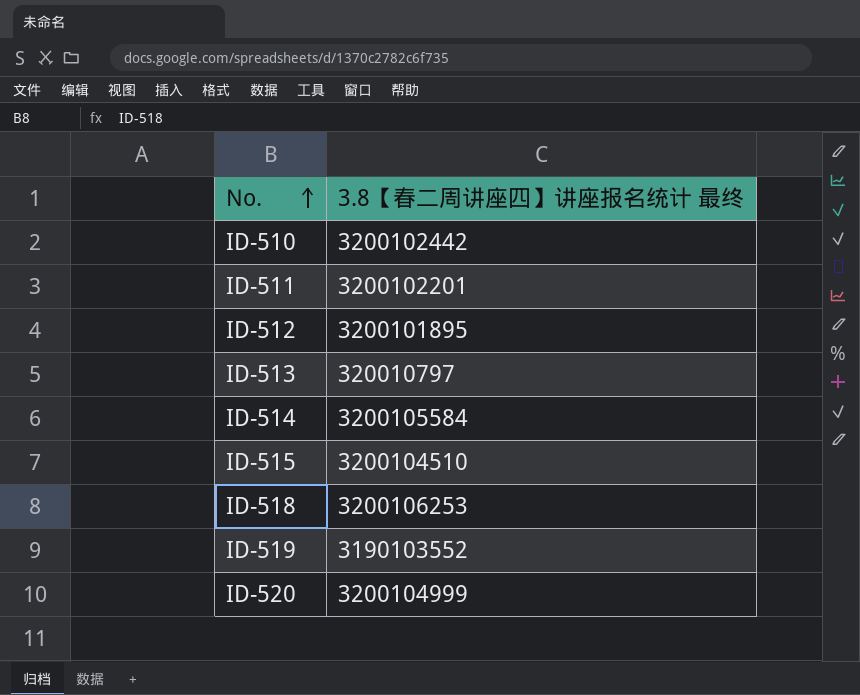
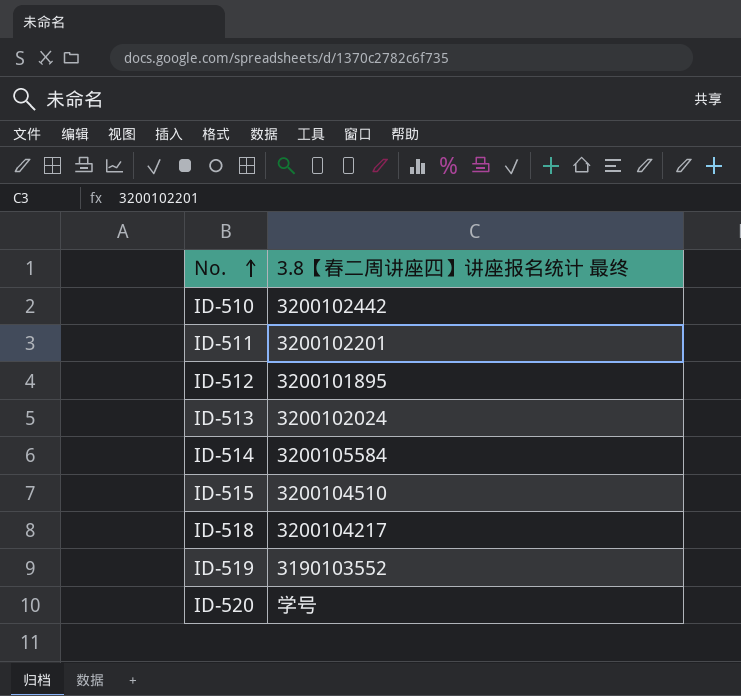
ID-513 | 3.8【春二周讲座四】讲座报名统计 最终: 320010797 -> 3200102024
ID-518 | 3.8【春二周讲座四】讲座报名统计 最终: 3200106253 -> 3200104217
ID-520 | 3.8【春二周讲座四】讲座报名统计 最终: 3200104999 -> 学号

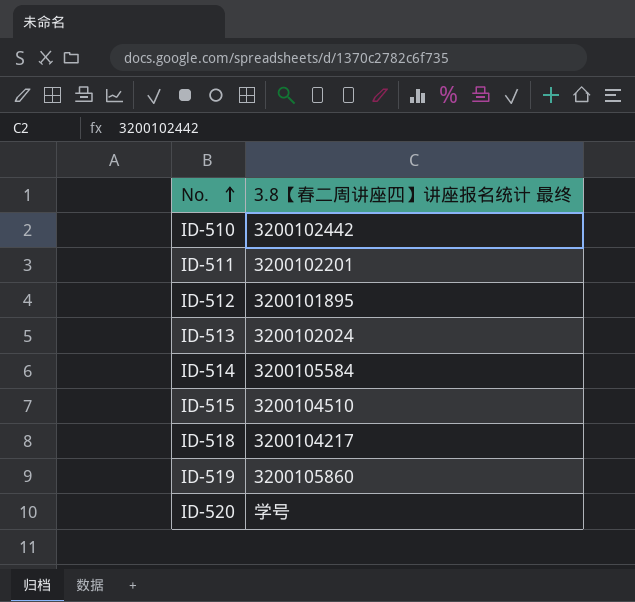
ID-519 | 3.8【春二周讲座四】讲座报名统计 最终: 3190103552 -> 3200105860

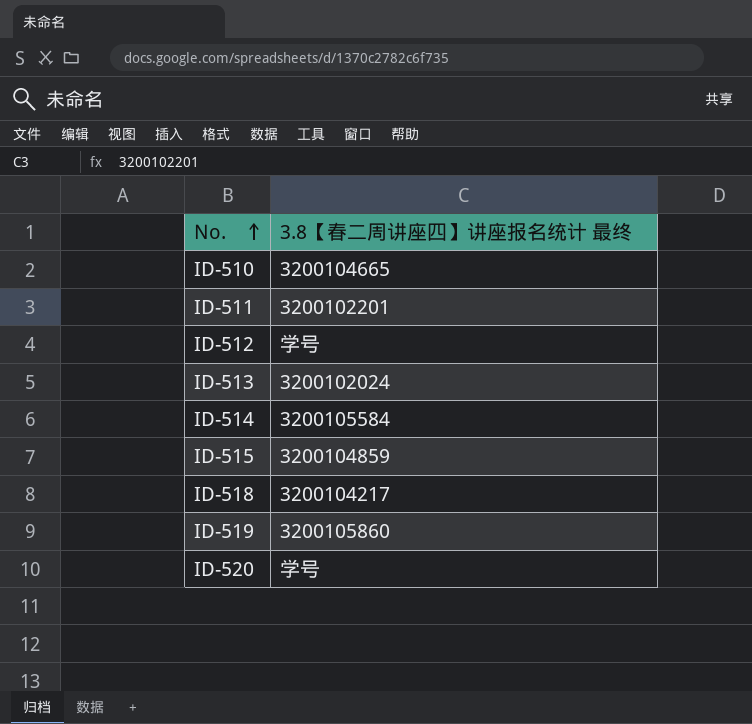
ID-510 | 3.8【春二周讲座四】讲座报名统计 最终: 3200102442 -> 3200104665
ID-512 | 3.8【春二周讲座四】讲座报名统计 最终: 3200101895 -> 学号
ID-515 | 3.8【春二周讲座四】讲座报名统计 最终: 3200104510 -> 3200104859

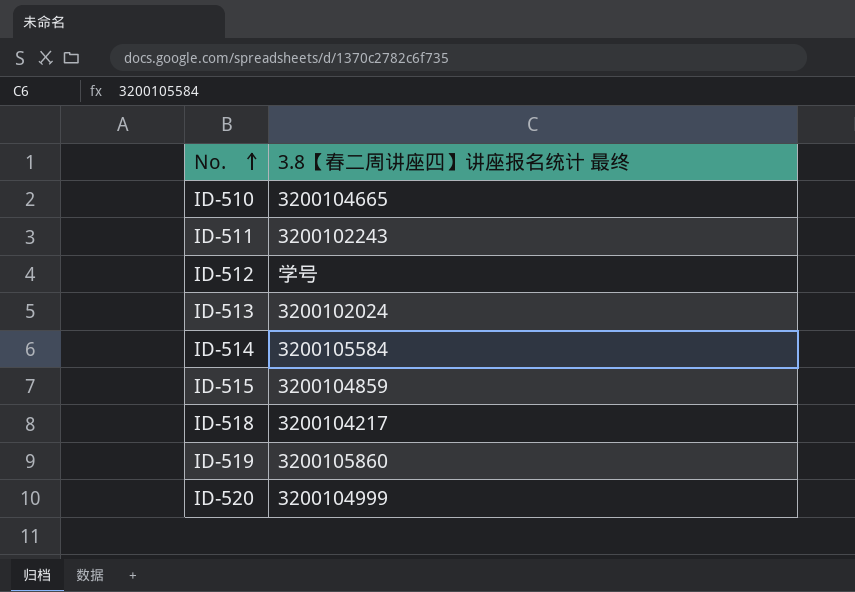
ID-511 | 3.8【春二周讲座四】讲座报名统计 最终: 3200102201 -> 3200102243
ID-520 | 3.8【春二周讲座四】讲座报名统计 最终: 学号 -> 3200104999

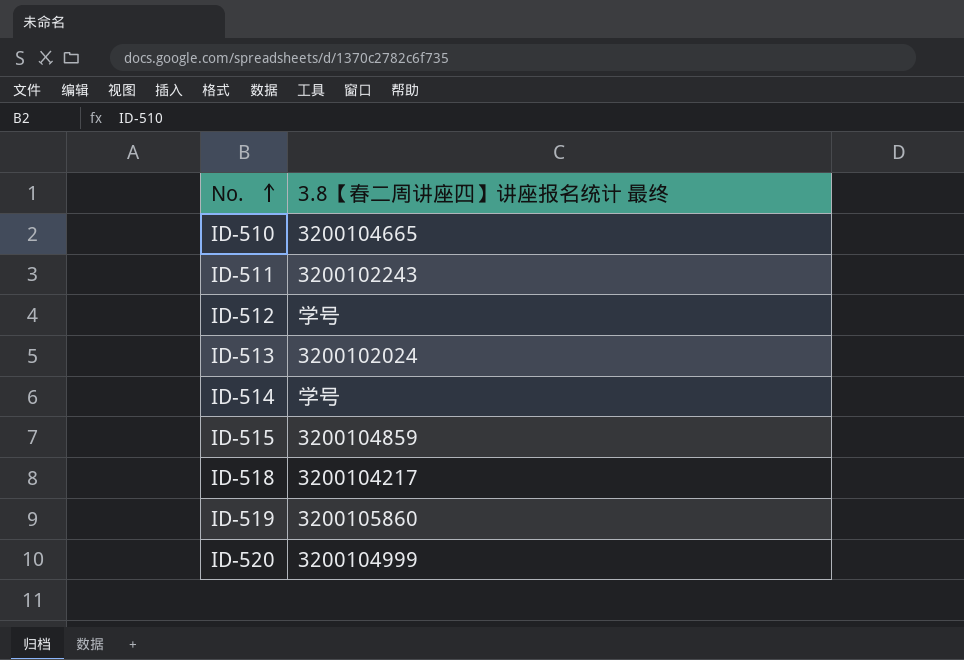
ID-514 | 3.8【春二周讲座四】讲座报名统计 最终: 3200105584 -> 学号

